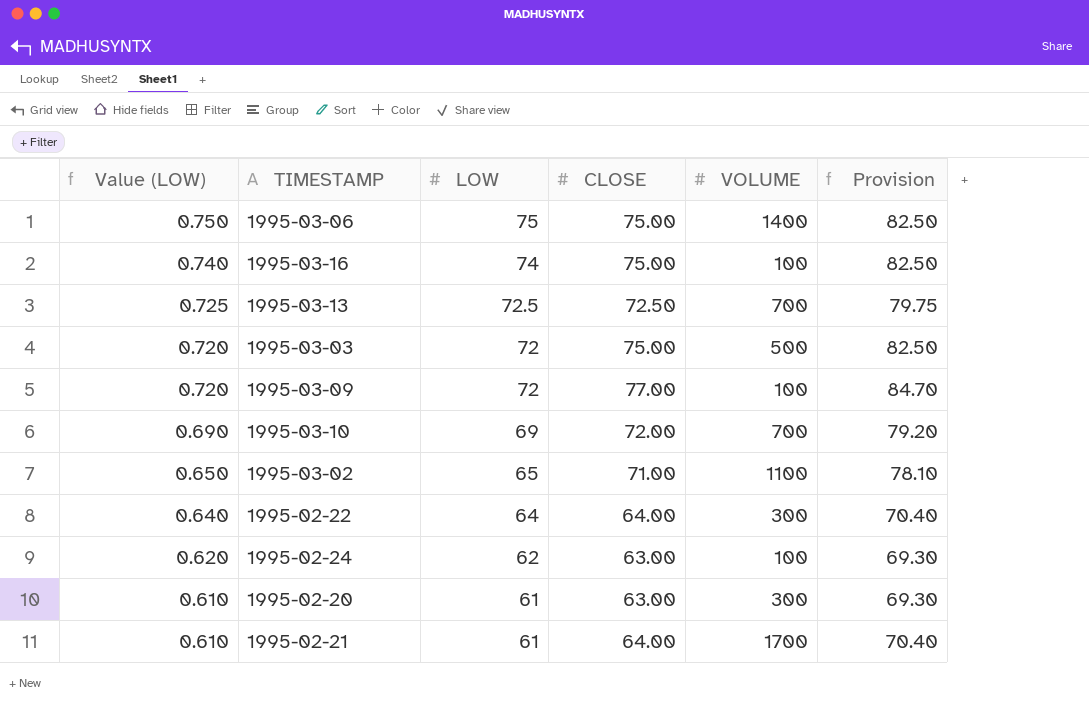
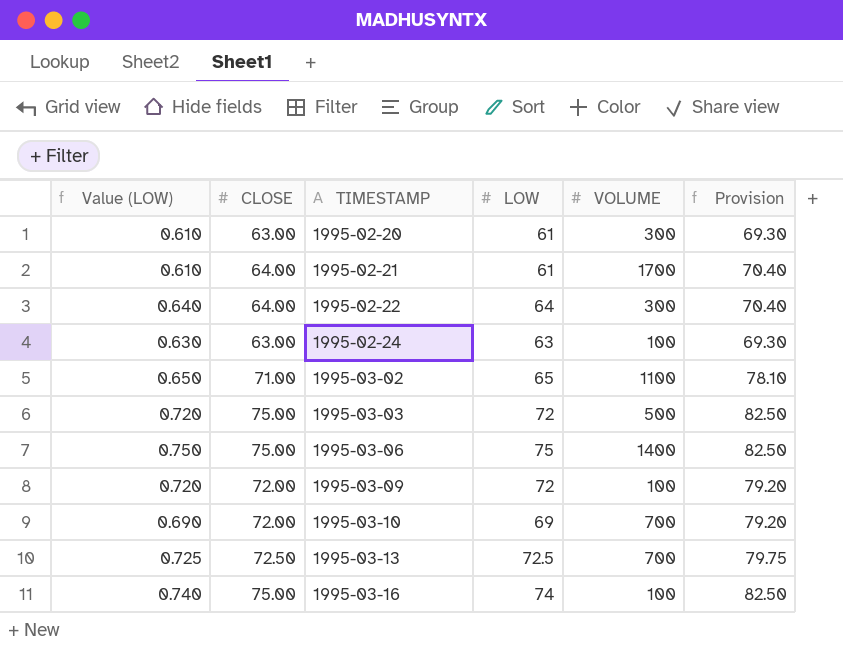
row order: Value (LOW) descending -> TIMESTAMP ascending
column CLOSE | position: 4 -> 2
1995-02-24 | Value (LOW): 0.620 -> 0.630
1995-02-24 | LOW: 62 -> 63
1995-03-09 | CLOSE: 77.00 -> 72.00
1995-03-09 | Provision: 84.70 -> 79.20

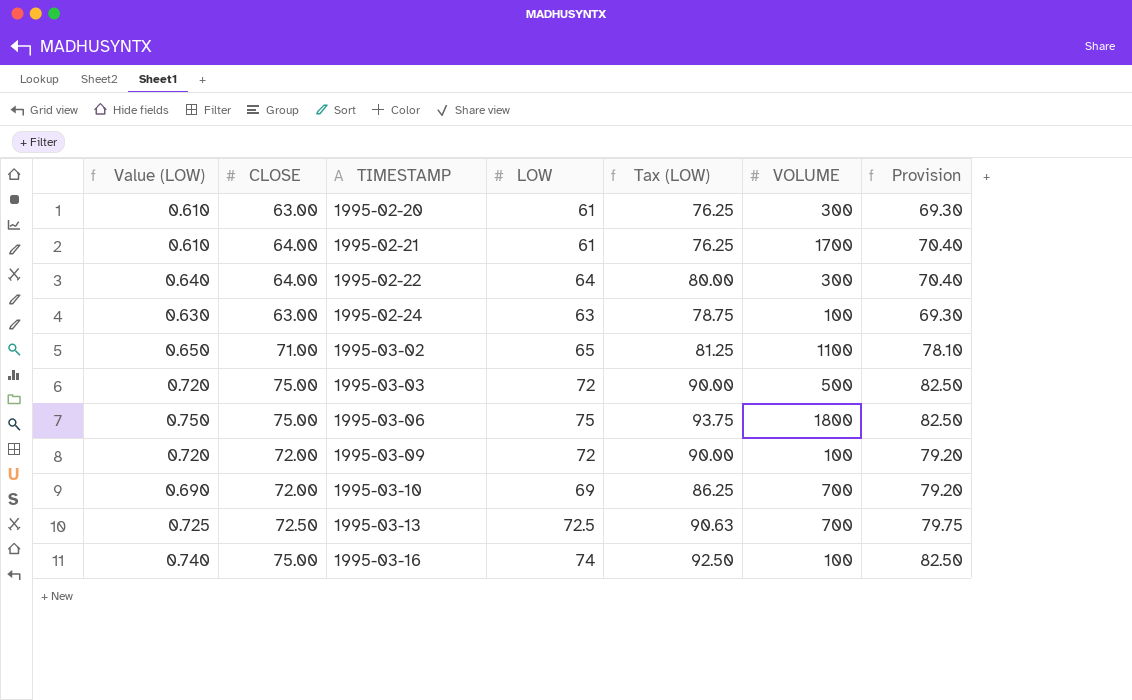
column Tax (LOW) | formula: none -> [LOW] * 1.25
1995-03-06 | VOLUME: 1400 -> 1800

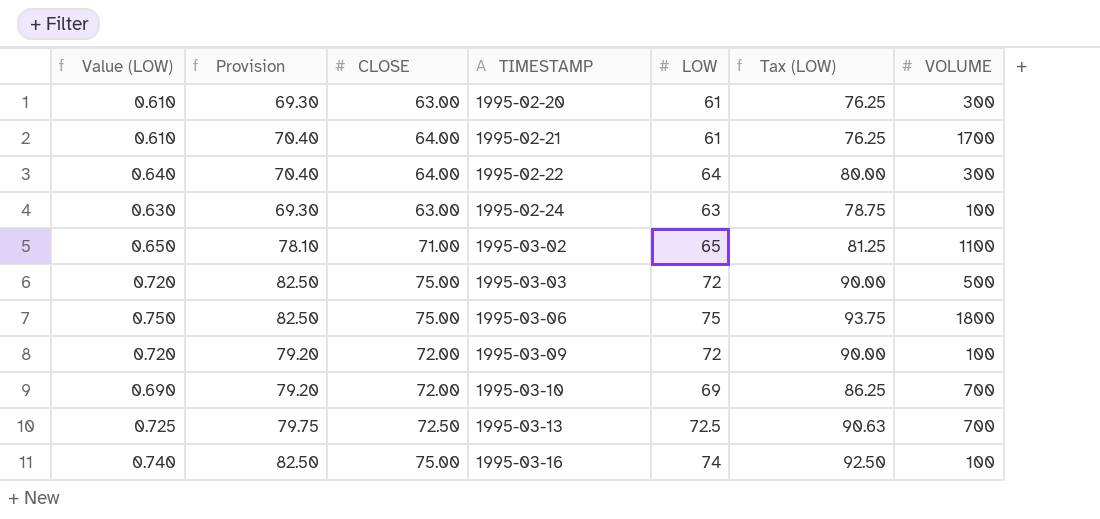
column Provision | position: 7 -> 2

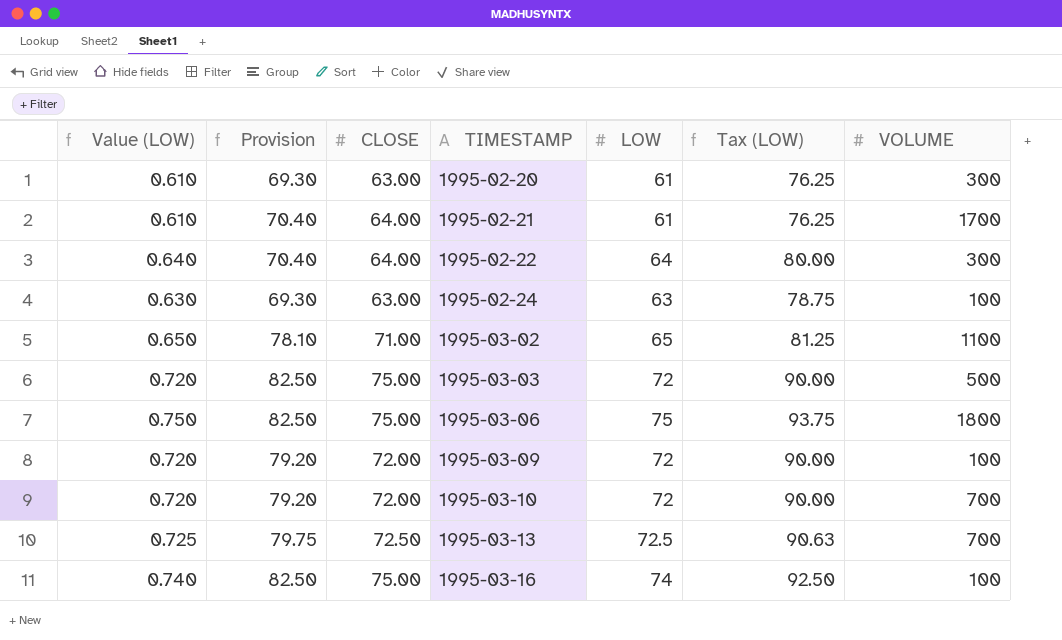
1995-03-10 | Value (LOW): 0.690 -> 0.720
1995-03-10 | LOW: 69 -> 72
1995-03-10 | Tax (LOW): 86.25 -> 90.00

